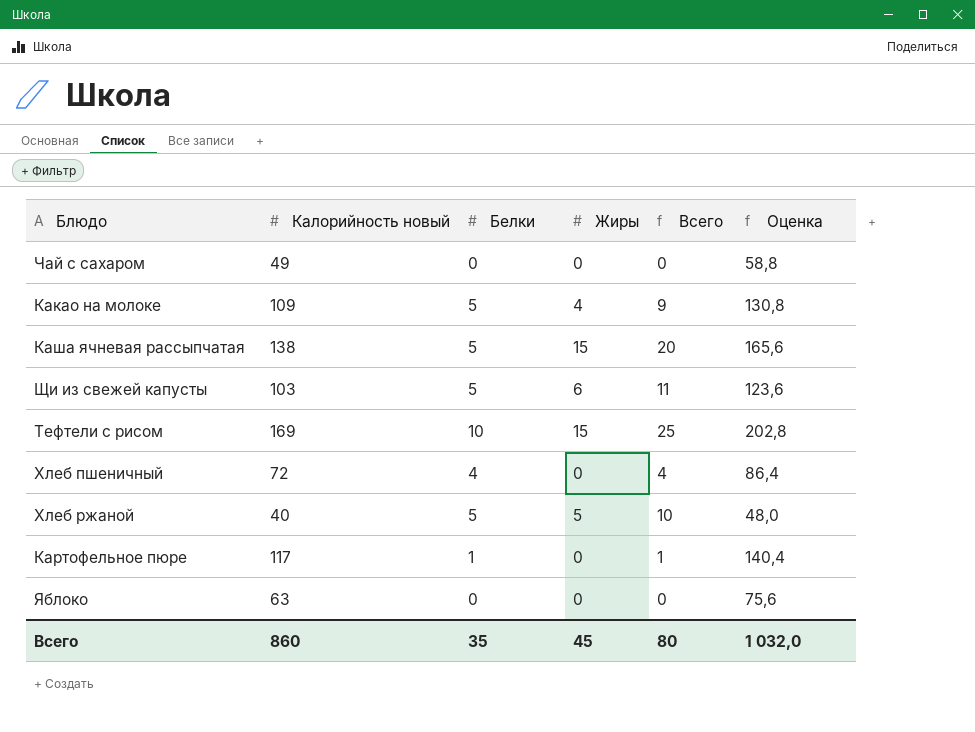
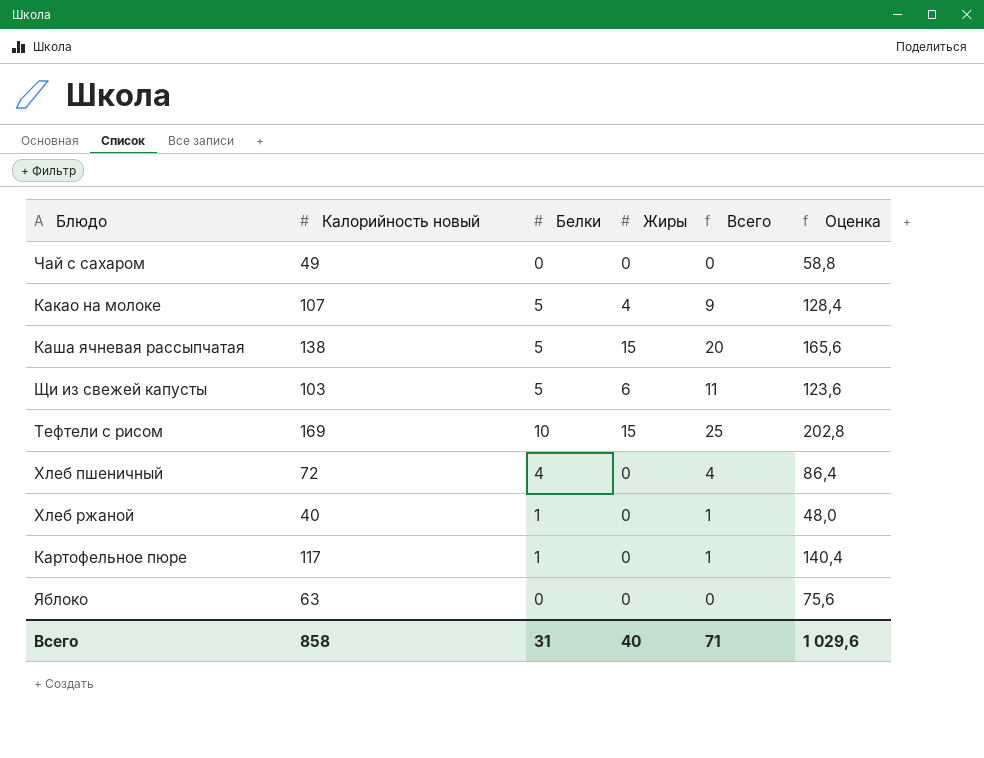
Какао на молоке | Калорийность новый: 109 -> 107
Какао на молоке | Оценка: 130,8 -> 128,4
Хлеб ржаной | Белки: 5 -> 1
Хлеб ржаной | Жиры: 5 -> 0
Хлеб ржаной | Всего: 10 -> 1
Всего | Калорийность новый: 860 -> 858
Всего | Белки: 35 -> 31
Всего | Жиры: 45 -> 40
Всего | Всего: 80 -> 71
Всего | Оценка: 1 032,0 -> 1 029,6

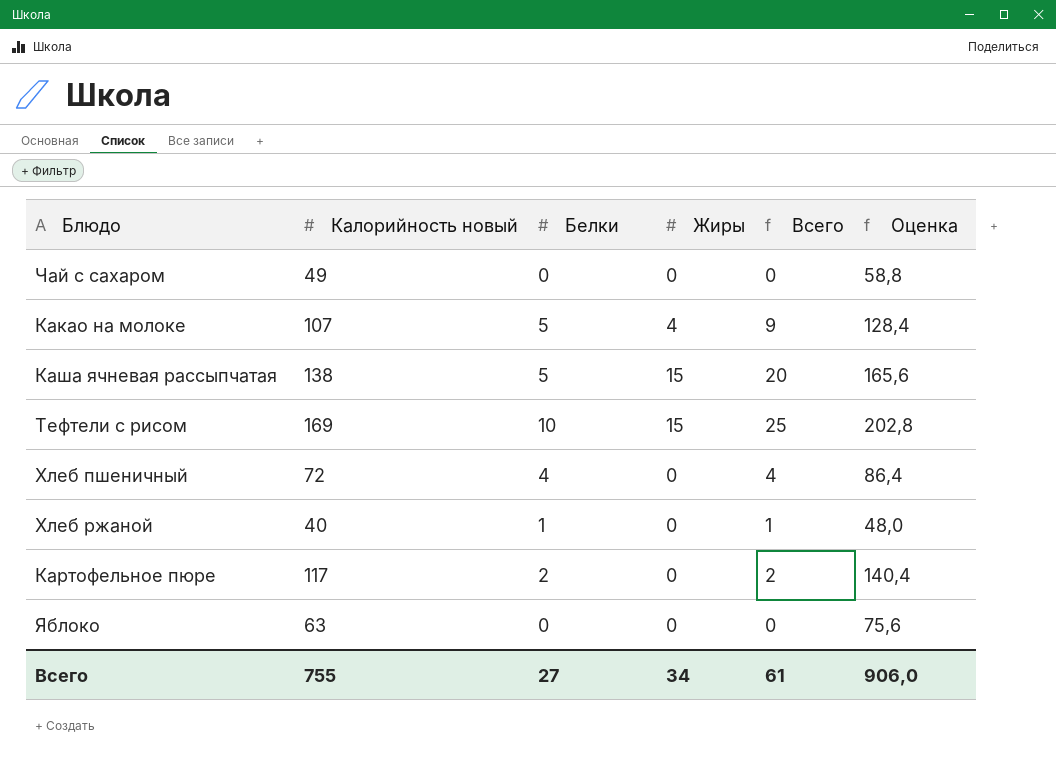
row Щи из свежей капусты: 103 | 5 | 6 | 11 | 123,6 -> none
Картофельное пюре | Белки: 1 -> 2
Картофельное пюре | Всего: 1 -> 2
Всего | Калорийность новый: 858 -> 755
Всего | Белки: 31 -> 27
Всего | Жиры: 40 -> 34
Всего | Всего: 71 -> 61
Всего | Оценка: 1 029,6 -> 906,0

